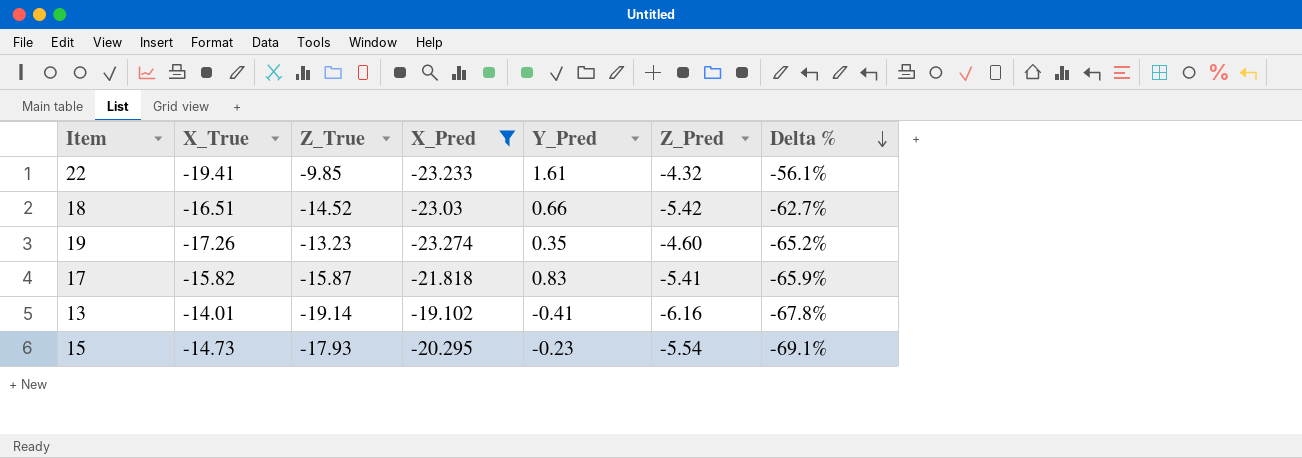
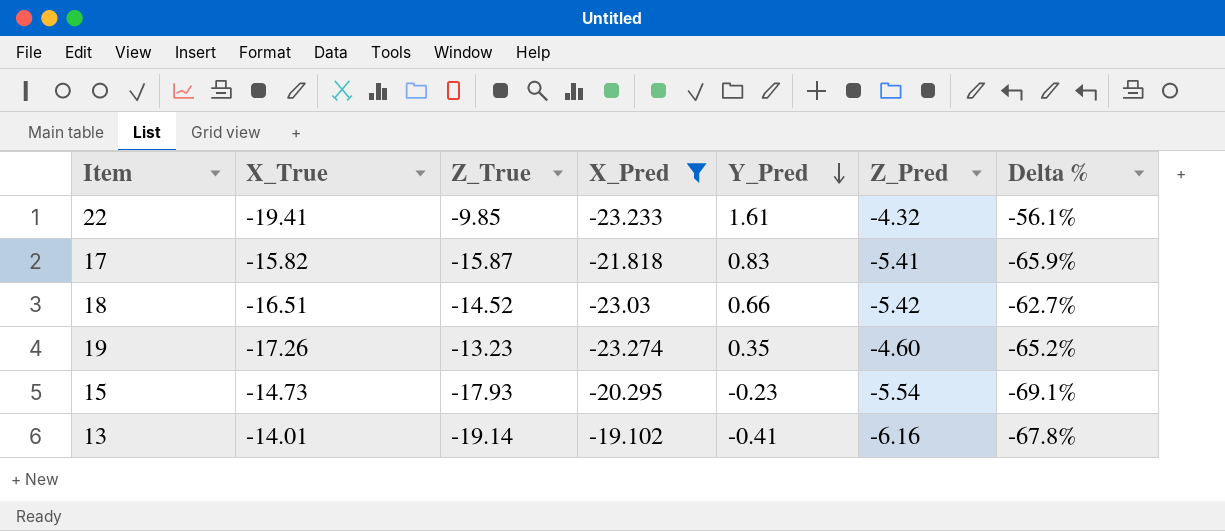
row order: Delta % descending -> Y_Pred descending

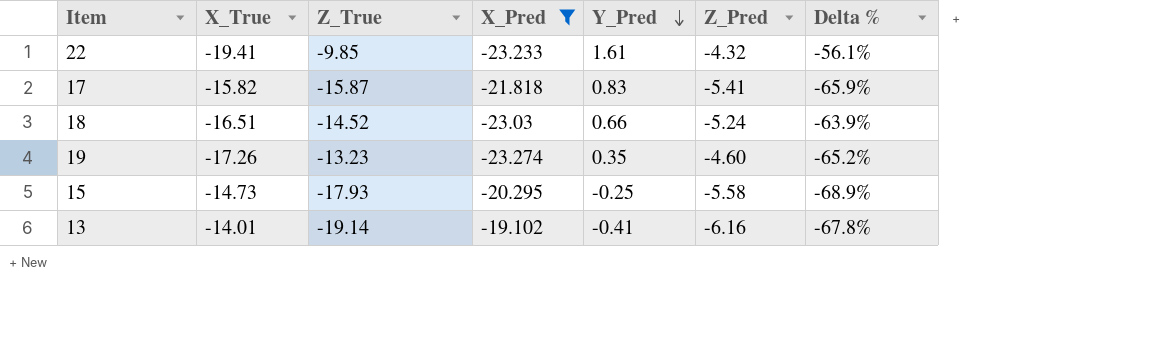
18 | Z_Pred: -5.42 -> -5.24
18 | Delta %: -62.7% -> -63.9%
15 | Y_Pred: -0.23 -> -0.25
15 | Z_Pred: -5.54 -> -5.58
15 | Delta %: -69.1% -> -68.9%

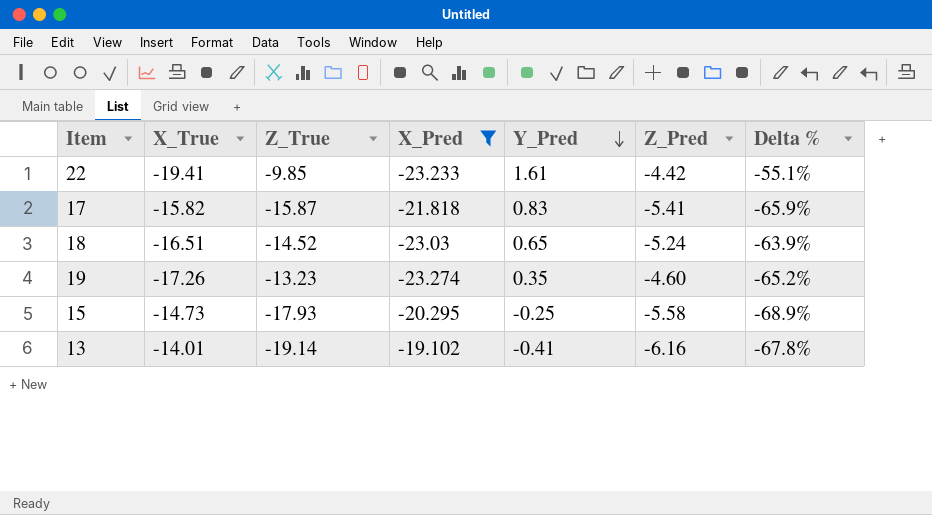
22 | Z_Pred: -4.32 -> -4.42
22 | Delta %: -56.1% -> -55.1%
18 | Y_Pred: 0.66 -> 0.65

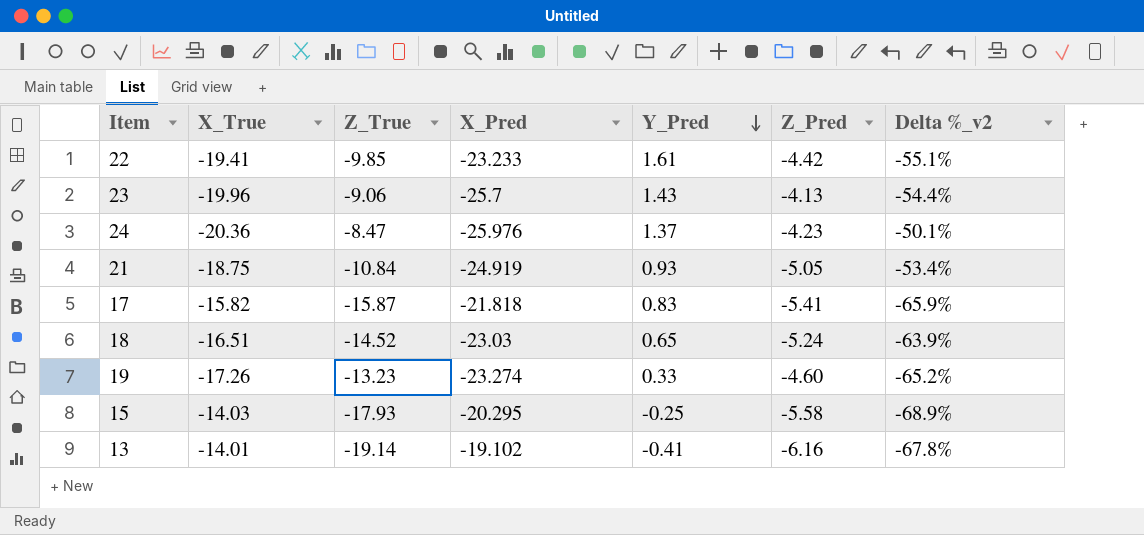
filter: X_Pred >= -23.274 -> none
column name: Delta % -> Delta %_v2
19 | Y_Pred: 0.35 -> 0.33
15 | X_True: -14.73 -> -14.03

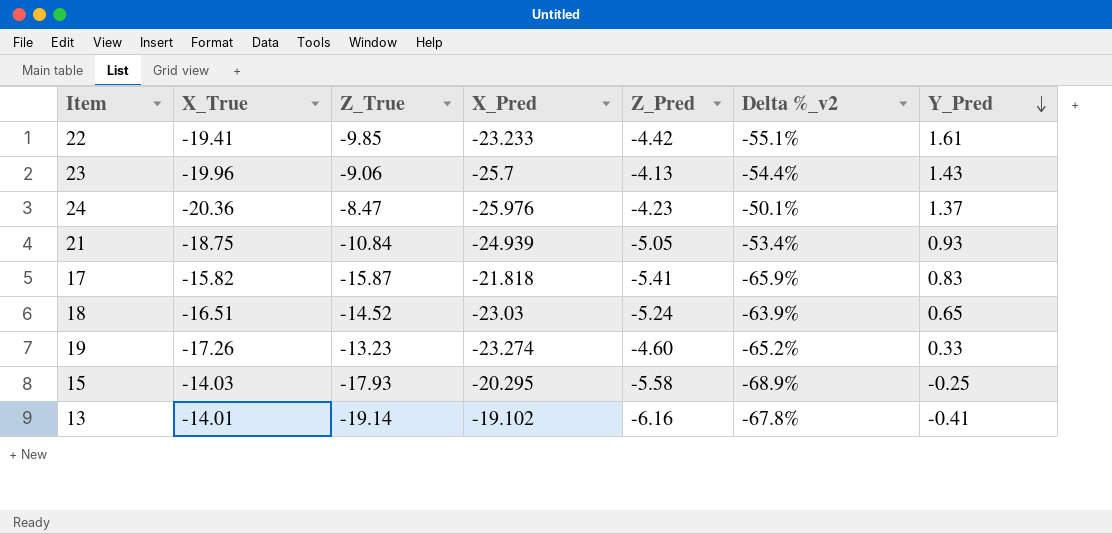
column Y_Pred | position: 5 -> 7
21 | X_Pred: -24.919 -> -24.939

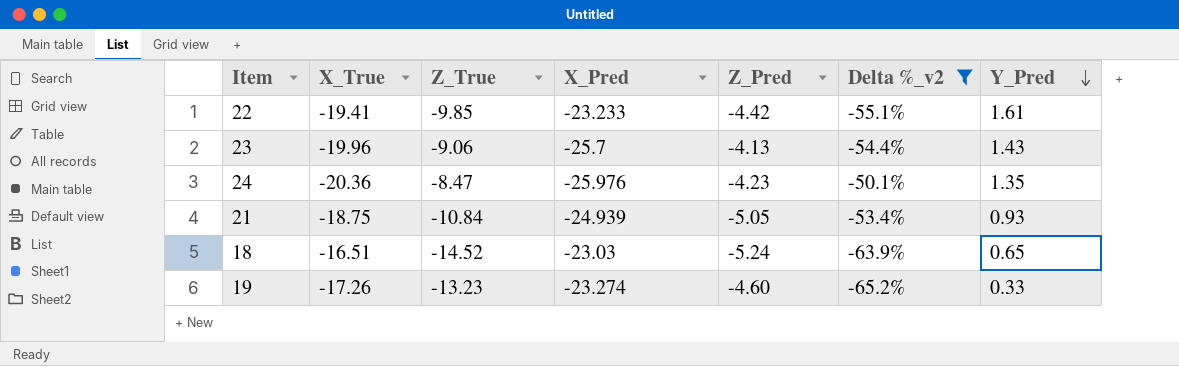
filter: none -> Delta %_v2 >= -65.2%
24 | Y_Pred: 1.37 -> 1.35

